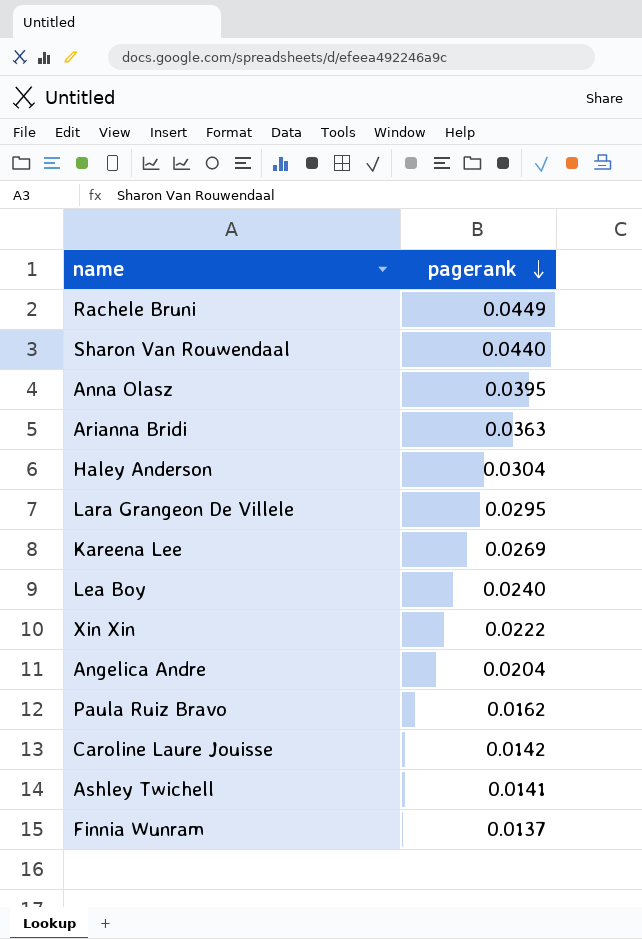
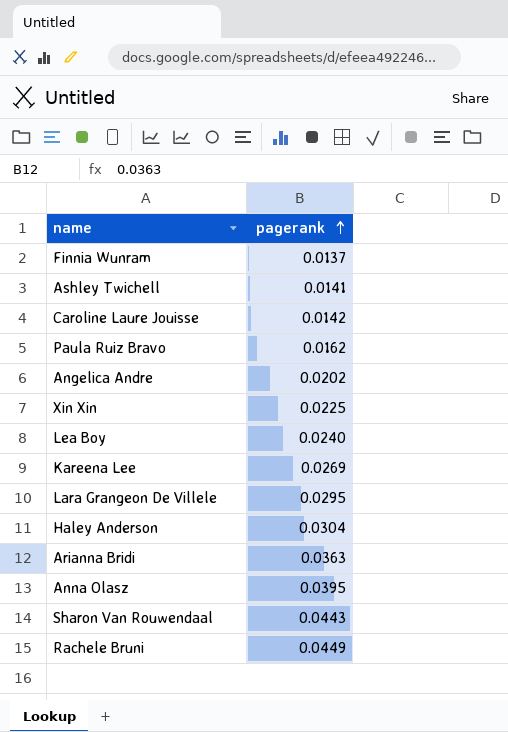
row order: pagerank descending -> pagerank ascending
Angelica Andre | pagerank: 0.0204 -> 0.0202
Xin Xin | pagerank: 0.0222 -> 0.0225
Sharon Van Rouwendaal | pagerank: 0.0440 -> 0.0443

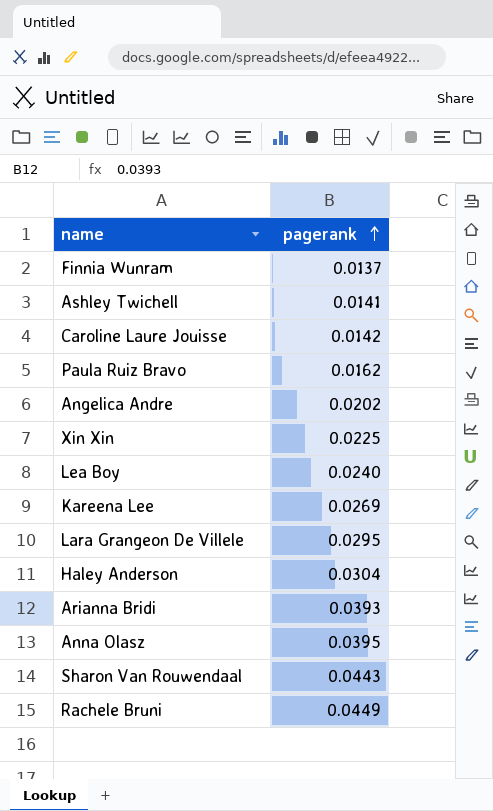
Arianna Bridi | pagerank: 0.0363 -> 0.0393

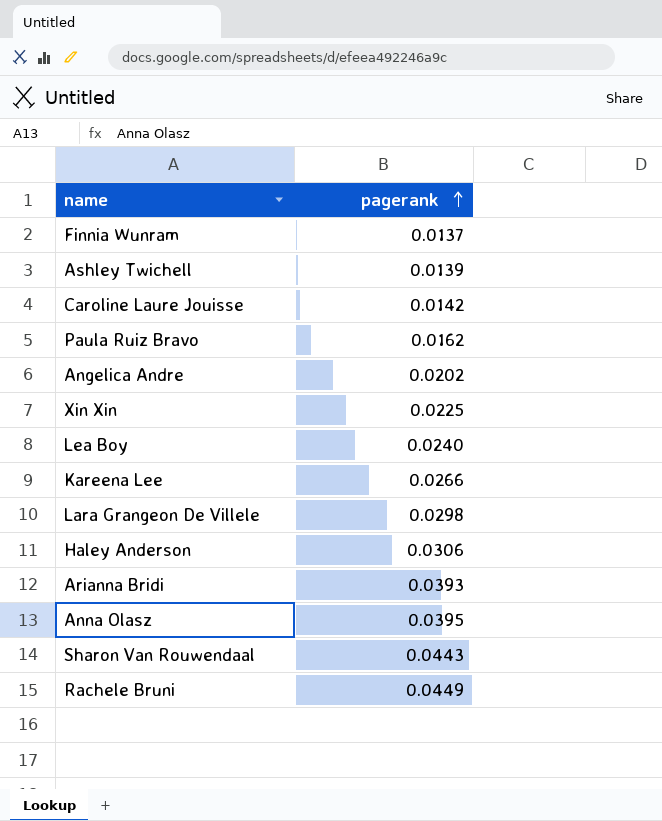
Ashley Twichell | pagerank: 0.0141 -> 0.0139
Kareena Lee | pagerank: 0.0269 -> 0.0266
Lara Grangeon De Villele | pagerank: 0.0295 -> 0.0298
Haley Anderson | pagerank: 0.0304 -> 0.0306

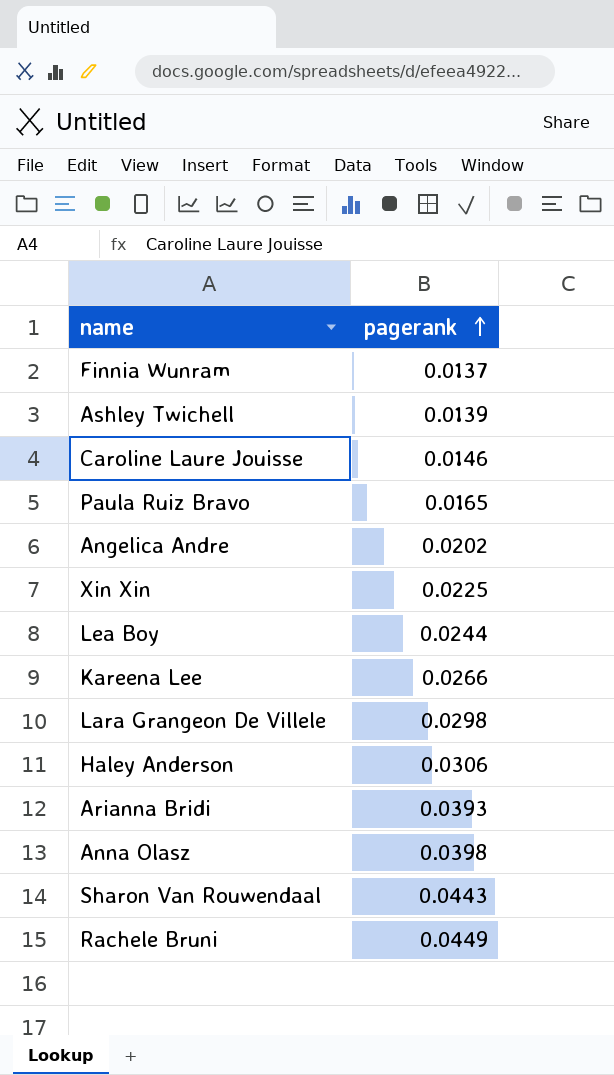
Caroline Laure Jouisse | pagerank: 0.0142 -> 0.0146
Paula Ruiz Bravo | pagerank: 0.0162 -> 0.0165
Lea Boy | pagerank: 0.0240 -> 0.0244
Anna Olasz | pagerank: 0.0395 -> 0.0398

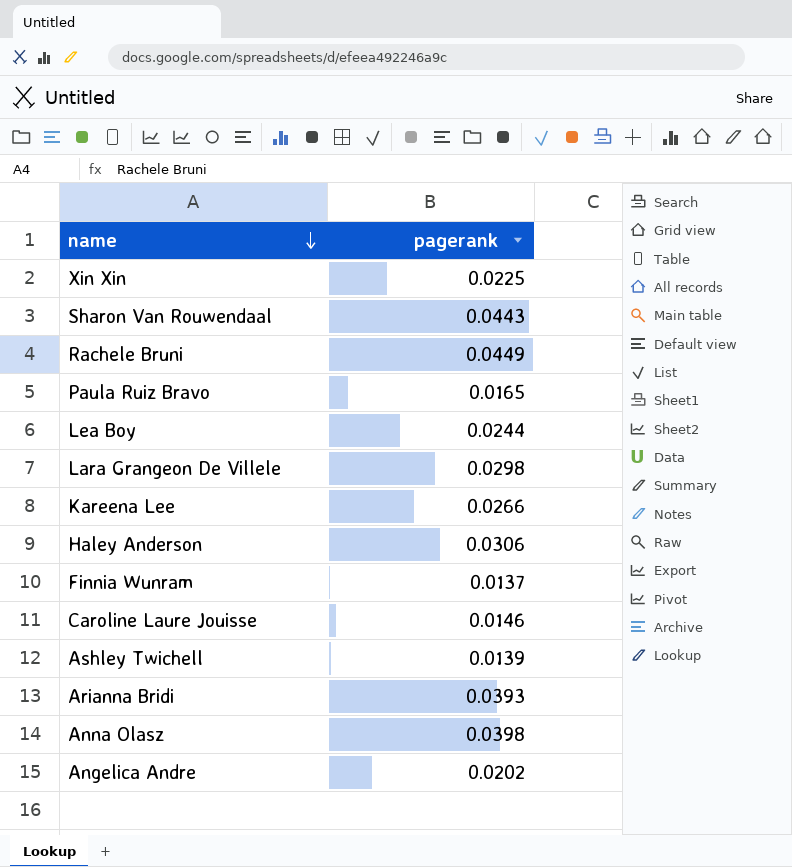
row order: pagerank ascending -> name descending

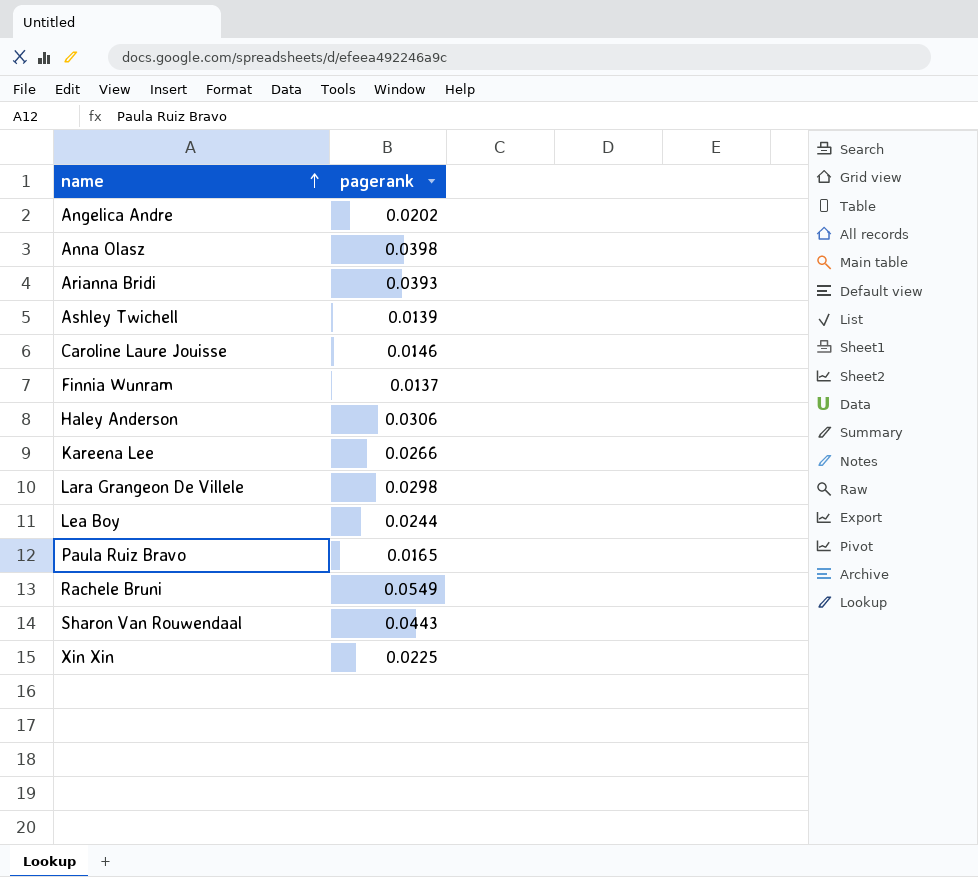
row order: name descending -> name ascending
Rachele Bruni | pagerank: 0.0449 -> 0.0549

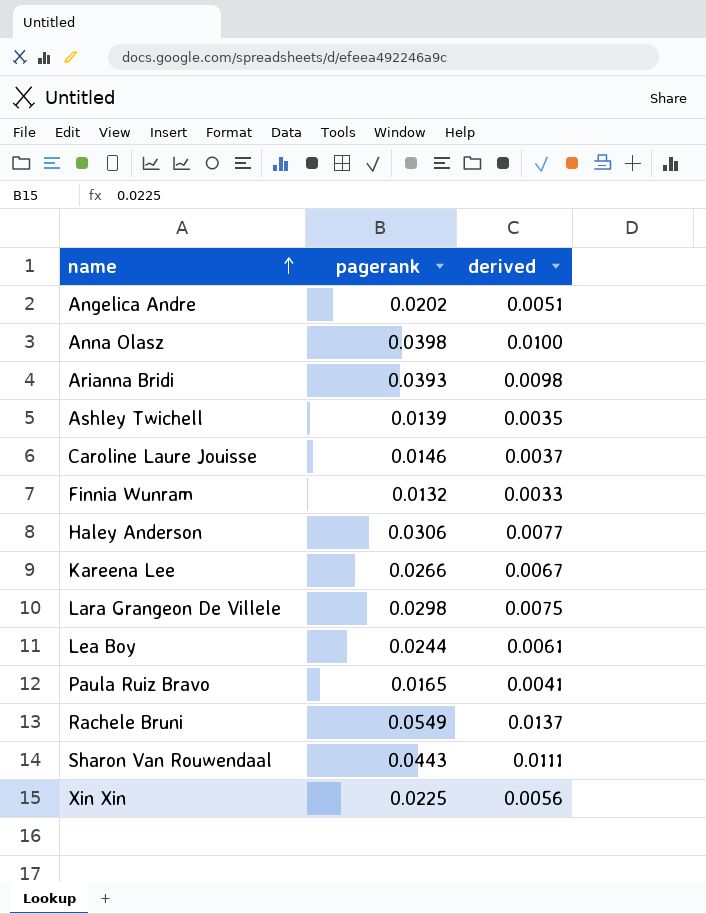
column derived | formula: none -> [pagerank] * 0.25
Finnia Wunram | pagerank: 0.0137 -> 0.0132

